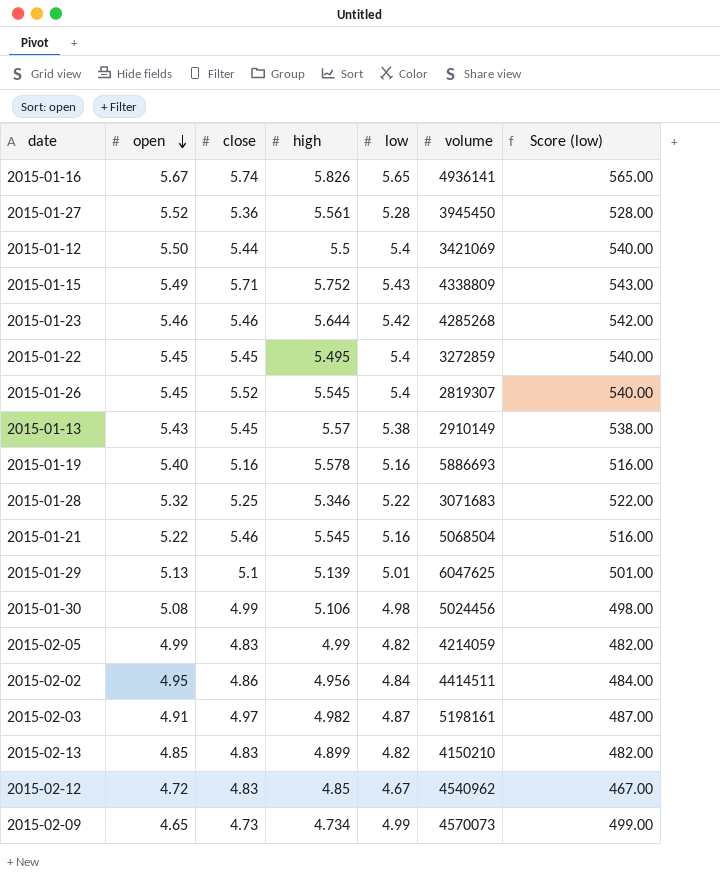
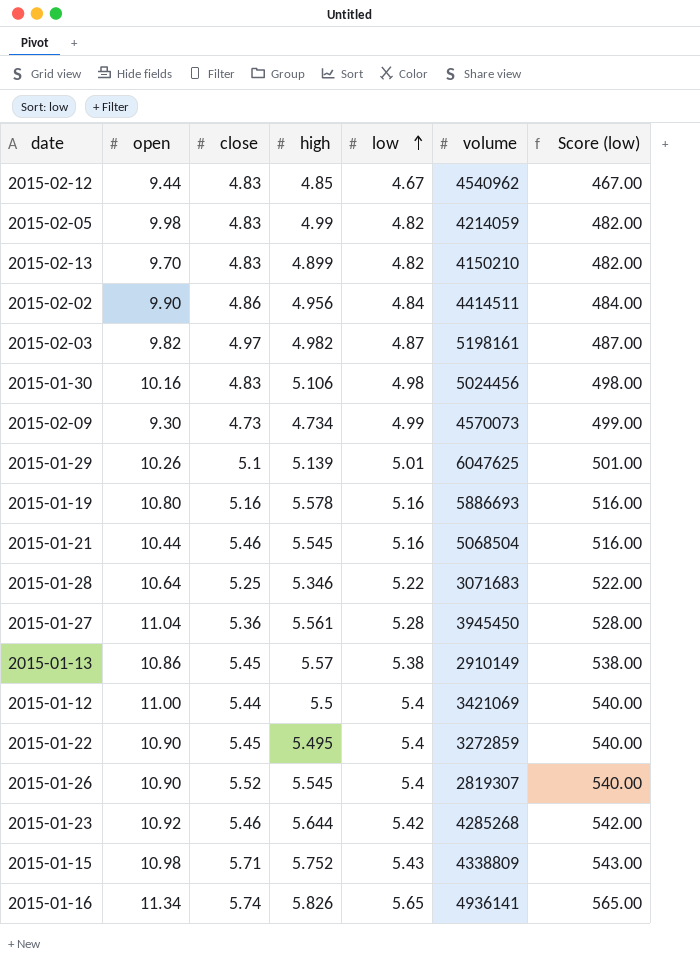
row order: open descending -> low ascending
2015-02-12 | open: 4.72 -> 9.44
2015-02-05 | open: 4.99 -> 9.98
2015-02-13 | open: 4.85 -> 9.70
2015-02-02 | open: 4.95 -> 9.90
2015-02-03 | open: 4.91 -> 9.82
2015-01-30 | open: 5.08 -> 10.16
2015-01-30 | close: 4.99 -> 4.83
2015-02-09 | open: 4.65 -> 9.30
2015-01-29 | open: 5.13 -> 10.26
2015-01-19 | open: 5.40 -> 10.80
2015-01-21 | open: 5.22 -> 10.44
2015-01-28 | open: 5.32 -> 10.64
2015-01-27 | open: 5.52 -> 11.04
2015-01-13 | open: 5.43 -> 10.86
2015-01-12 | open: 5.50 -> 11.00
2015-01-22 | open: 5.45 -> 10.90
2015-01-26 | open: 5.45 -> 10.90
2015-01-23 | open: 5.46 -> 10.92
2015-01-15 | open: 5.49 -> 10.98
2015-01-16 | open: 5.67 -> 11.34

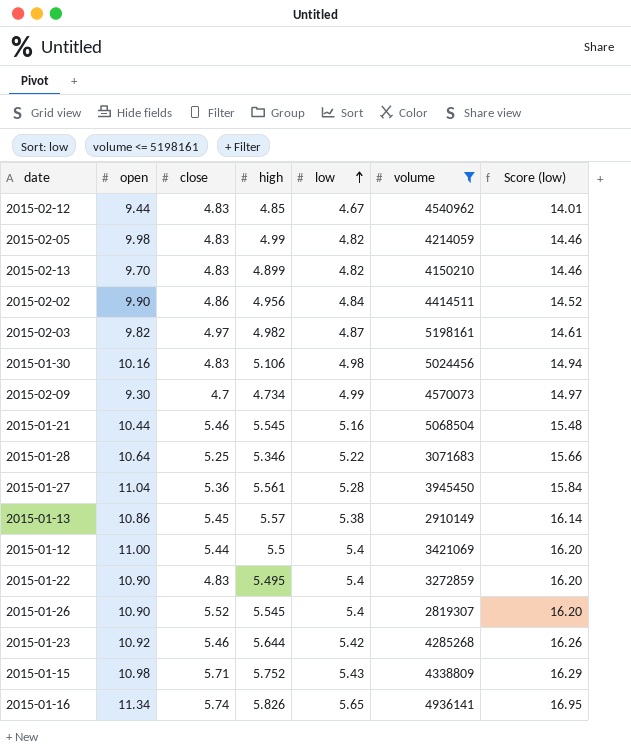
filter: none -> volume <= 5198161
column Score (low) | formula: [low] * 100 -> [low] * 3
2015-02-09 | close: 4.73 -> 4.7
2015-01-22 | close: 5.45 -> 4.83

